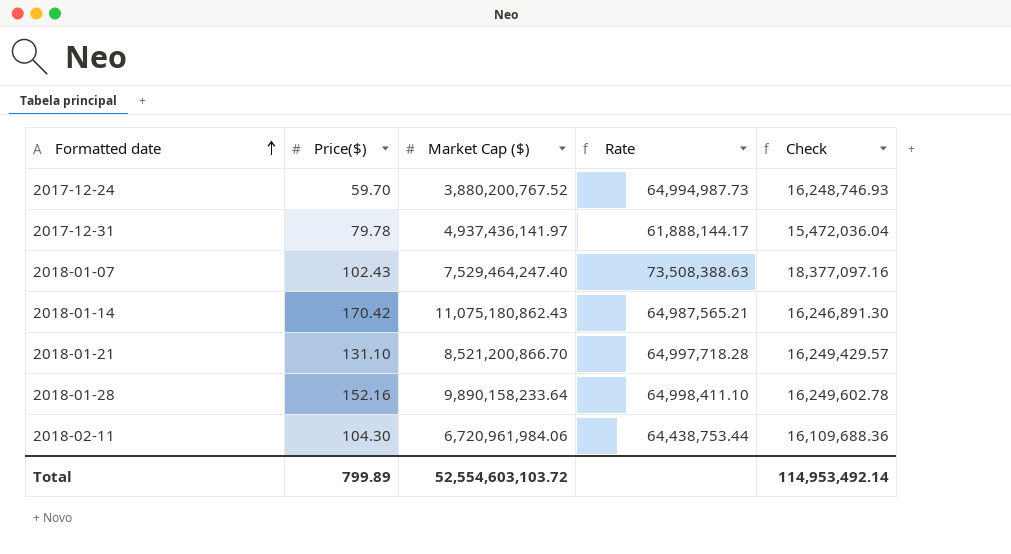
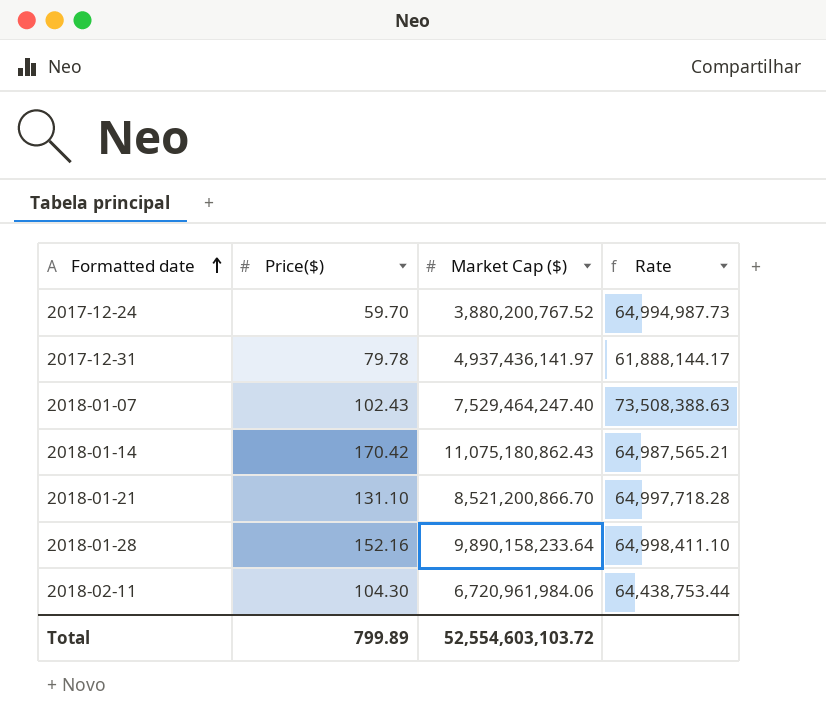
column Check | formula: [Rate] * 0.25 -> none

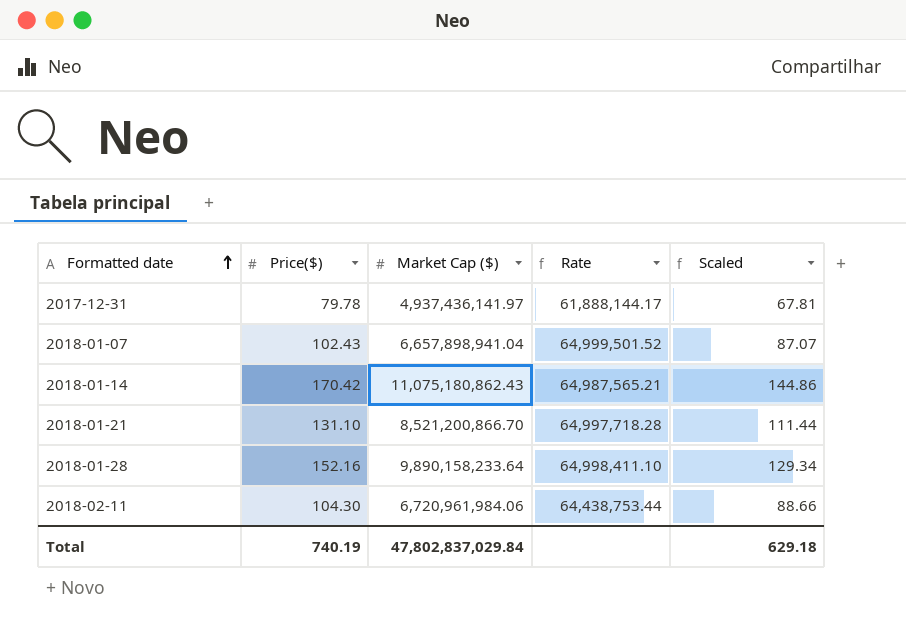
column Scaled | formula: none -> [Price($)] * 0.85
row 2017-12-24: 59.70 | 3,880,200,767.52 | 64,994,987.73 -> none
2018-01-07 | Market Cap ($): 7,529,464,247.40 -> 6,657,898,941.04
2018-01-07 | Rate: 73,508,388.63 -> 64,999,501.52
Total | Price($): 799.89 -> 740.19
Total | Market Cap ($): 52,554,603,103.72 -> 47,802,837,029.84

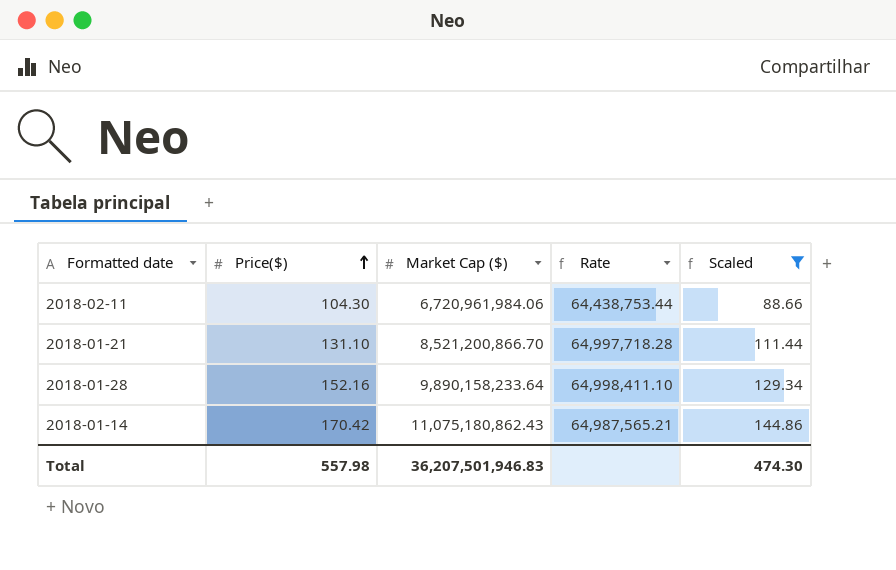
filter: none -> Scaled >= 88.66
row order: Formatted date ascending -> Price($) ascending
Total | Price($): 740.19 -> 557.98
Total | Market Cap ($): 47,802,837,029.84 -> 36,207,501,946.83
Total | Scaled: 629.18 -> 474.30

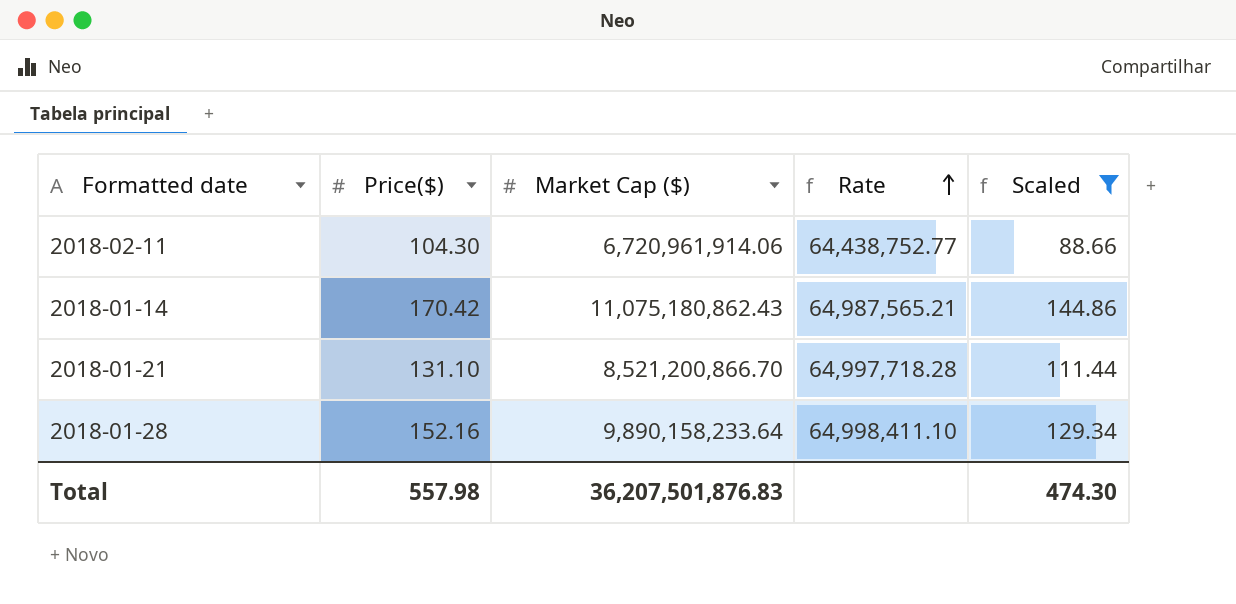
row order: Price($) ascending -> Rate ascending
2018-02-11 | Market Cap ($): 6,720,961,984.06 -> 6,720,961,914.06
2018-02-11 | Rate: 64,438,753.44 -> 64,438,752.77
Total | Market Cap ($): 36,207,501,946.83 -> 36,207,501,876.83

